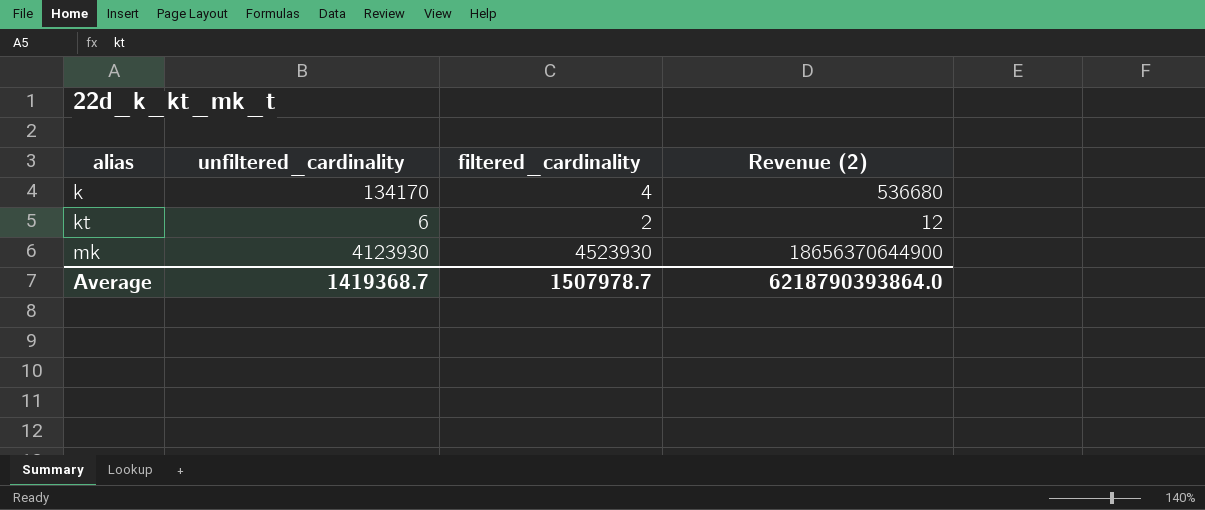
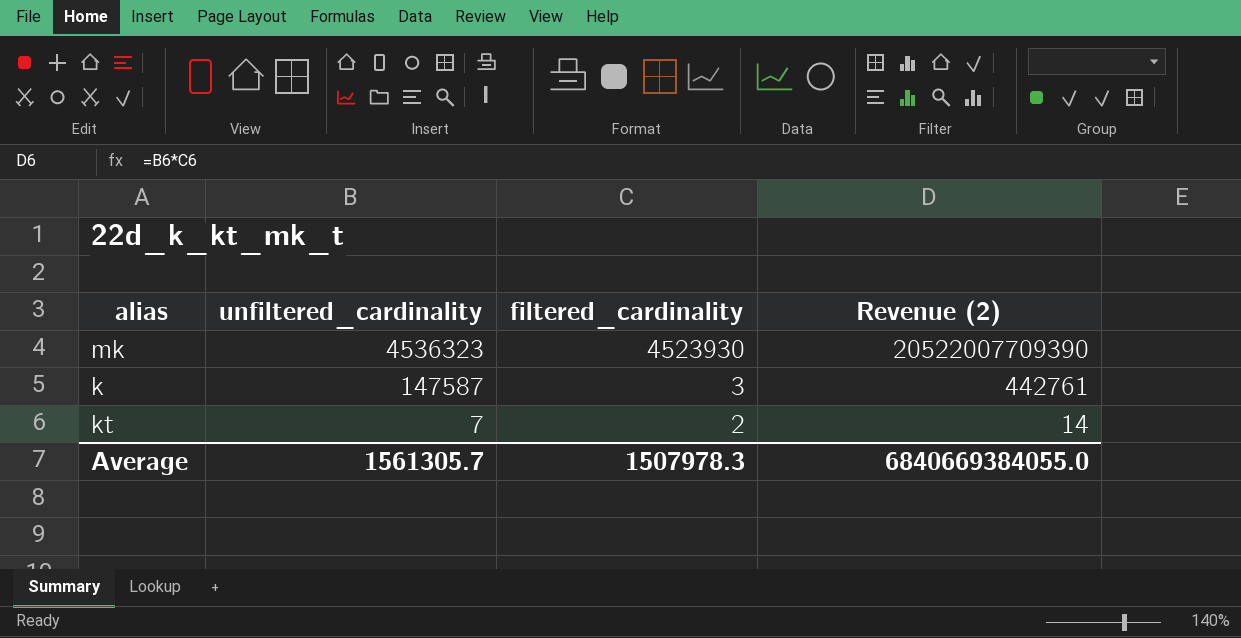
row order: alias ascending -> unfiltered_cardinality descending
mk | unfiltered_cardinality: 4123930 -> 4536323
mk | Revenue (2): 18656370644900 -> 20522007709390
k | unfiltered_cardinality: 134170 -> 147587
k | filtered_cardinality: 4 -> 3
k | Revenue (2): 536680 -> 442761
kt | unfiltered_cardinality: 6 -> 7
kt | Revenue (2): 12 -> 14
Average | unfiltered_cardinality: 1419368.7 -> 1561305.7
Average | filtered_cardinality: 1507978.7 -> 1507978.3
Average | Revenue (2): 6218790393864.0 -> 6840669384055.0

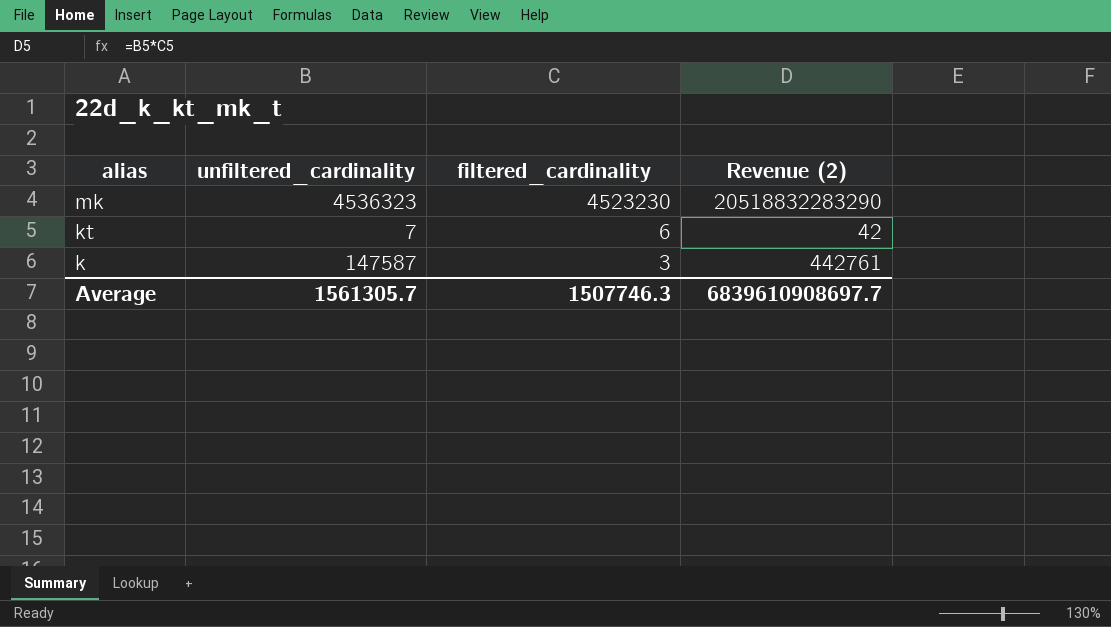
row order: unfiltered_cardinality descending -> alias descending
mk | filtered_cardinality: 4523930 -> 4523230
mk | Revenue (2): 20522007709390 -> 20518832283290
kt | filtered_cardinality: 2 -> 6
kt | Revenue (2): 14 -> 42
Average | filtered_cardinality: 1507978.3 -> 1507746.3
Average | Revenue (2): 6840669384055.0 -> 6839610908697.7

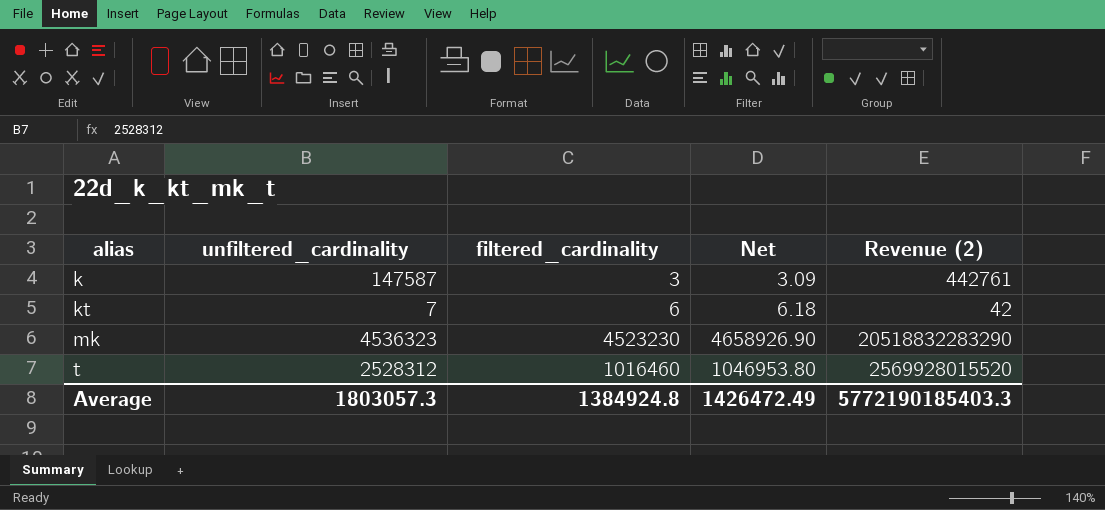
row order: alias descending -> alias ascending
column Net | formula: none -> [filtered_cardinality] * 1.03
row t: none -> 2528312 | 1016460 | 1046953.80 | 2569928015520
Average | unfiltered_cardinality: 1561305.7 -> 1803057.3
Average | filtered_cardinality: 1507746.3 -> 1384924.8
Average | Revenue (2): 6839610908697.7 -> 5772190185403.3

